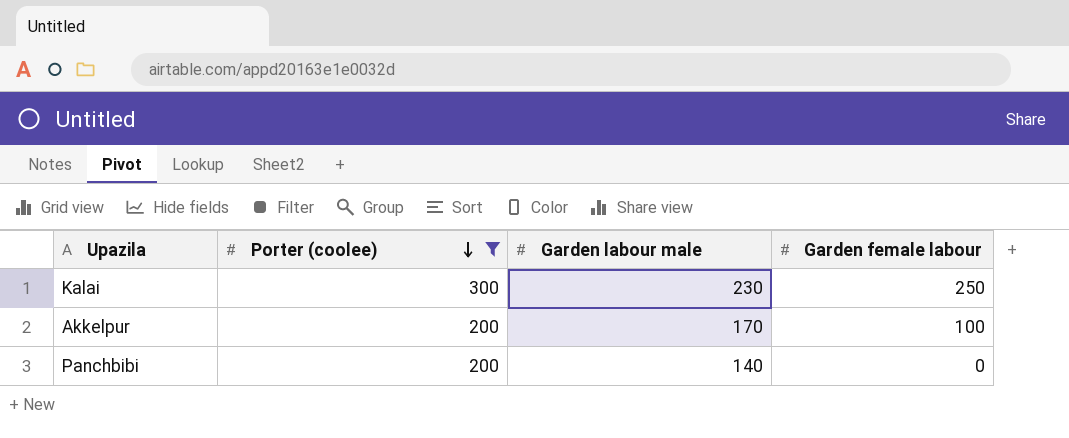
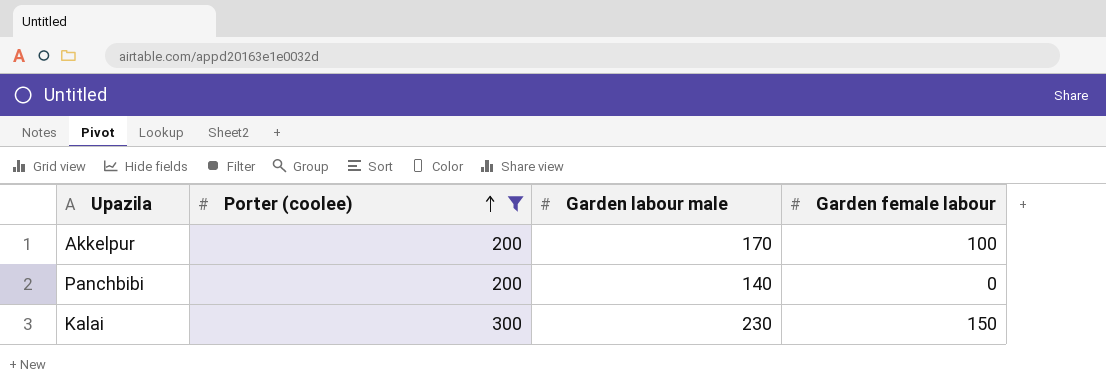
row order: Porter (coolee) descending -> Porter (coolee) ascending
Kalai | Garden female labour: 250 -> 150

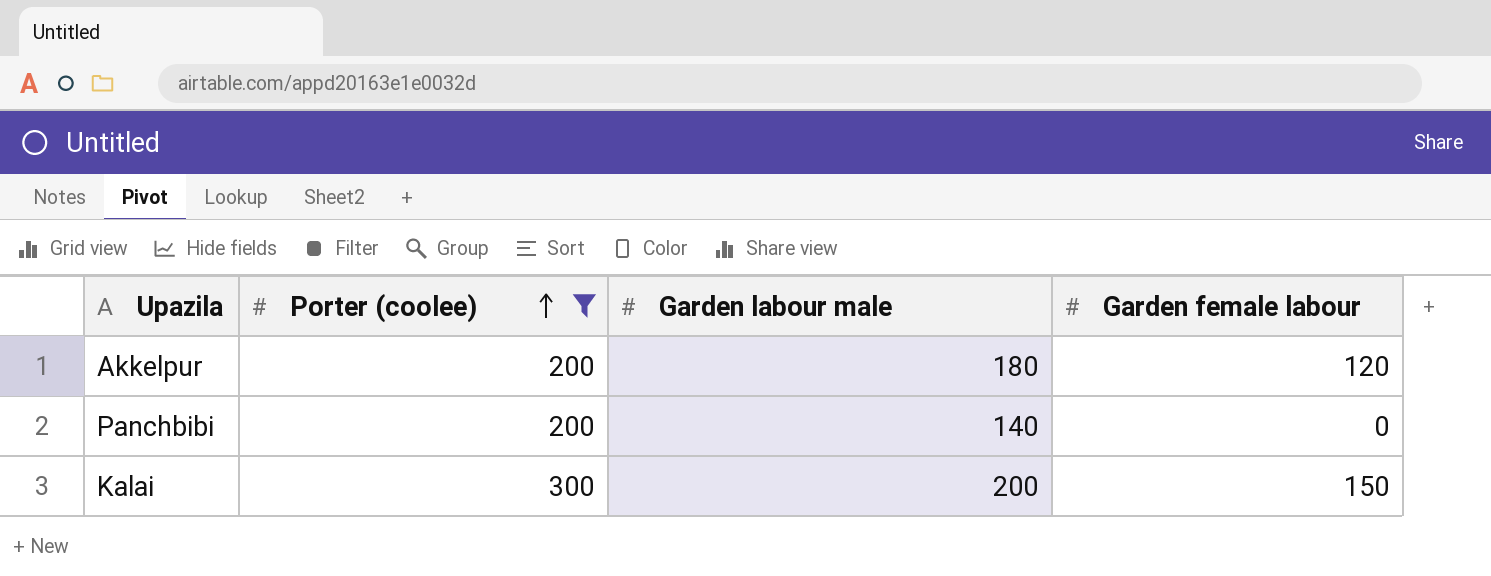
Akkelpur | Garden labour male: 170 -> 180
Akkelpur | Garden female labour: 100 -> 120
Kalai | Garden labour male: 230 -> 200

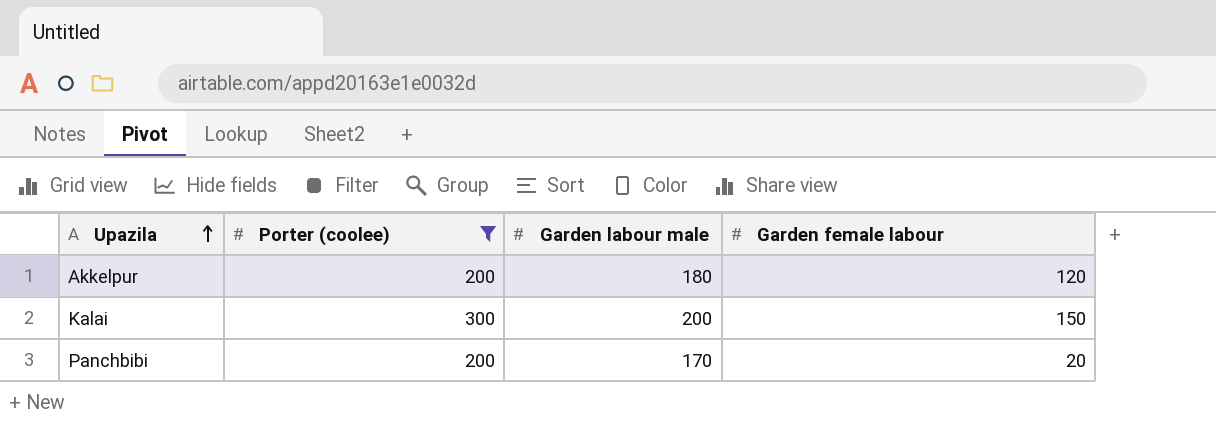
row order: Porter (coolee) ascending -> Upazila ascending
Panchbibi | Garden labour male: 140 -> 170
Panchbibi | Garden female labour: 0 -> 20

